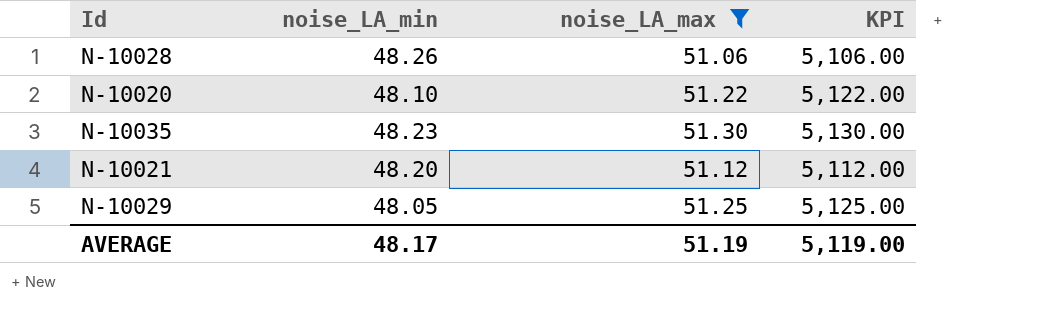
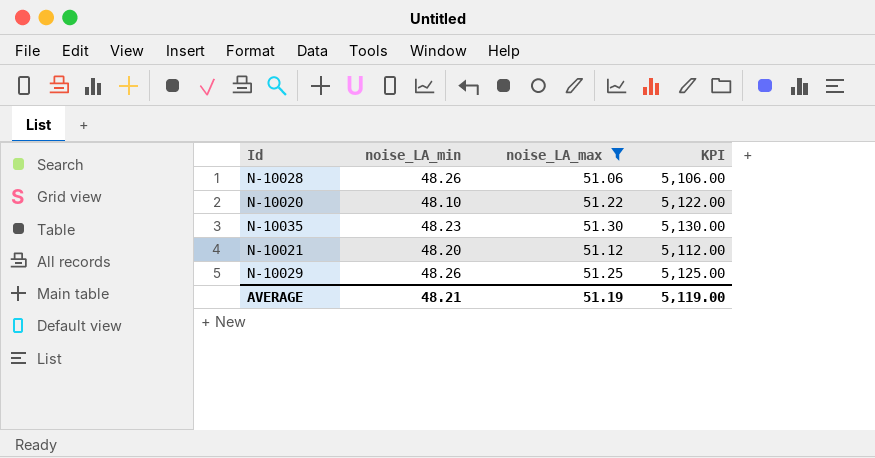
N-10029 | noise_LA_min: 48.05 -> 48.26
AVERAGE | noise_LA_min: 48.17 -> 48.21

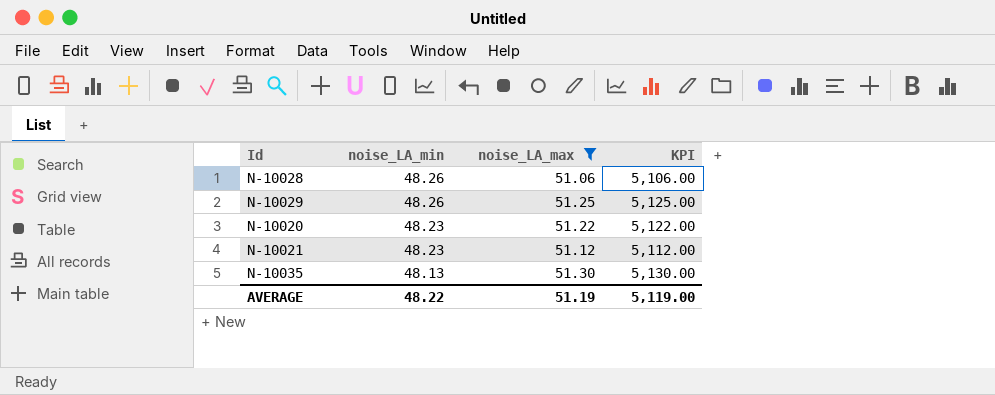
row order: none -> noise_LA_min descending
N-10020 | noise_LA_min: 48.10 -> 48.23
N-10021 | noise_LA_min: 48.20 -> 48.23
N-10035 | noise_LA_min: 48.23 -> 48.13
AVERAGE | noise_LA_min: 48.21 -> 48.22

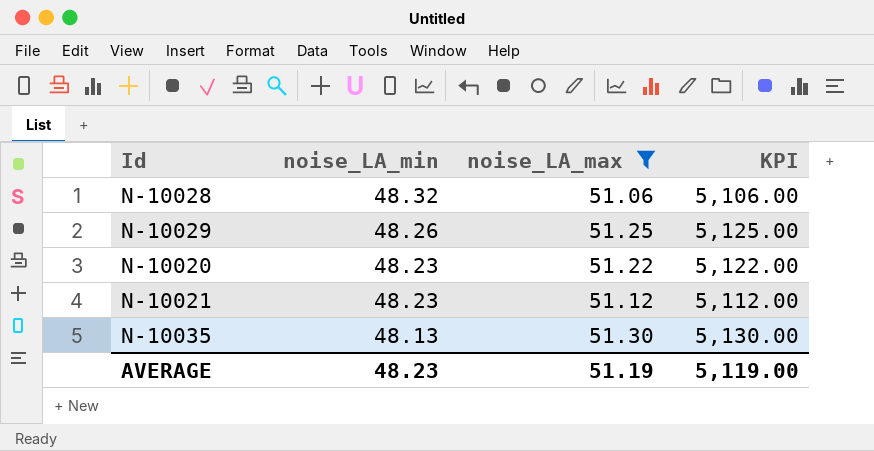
N-10028 | noise_LA_min: 48.26 -> 48.32
AVERAGE | noise_LA_min: 48.22 -> 48.23

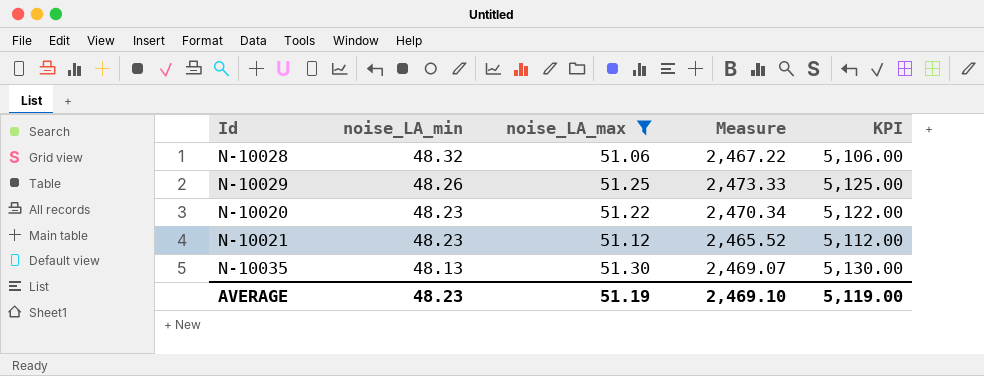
column Measure | formula: none -> [noise_LA_min] * [noise_LA_max]

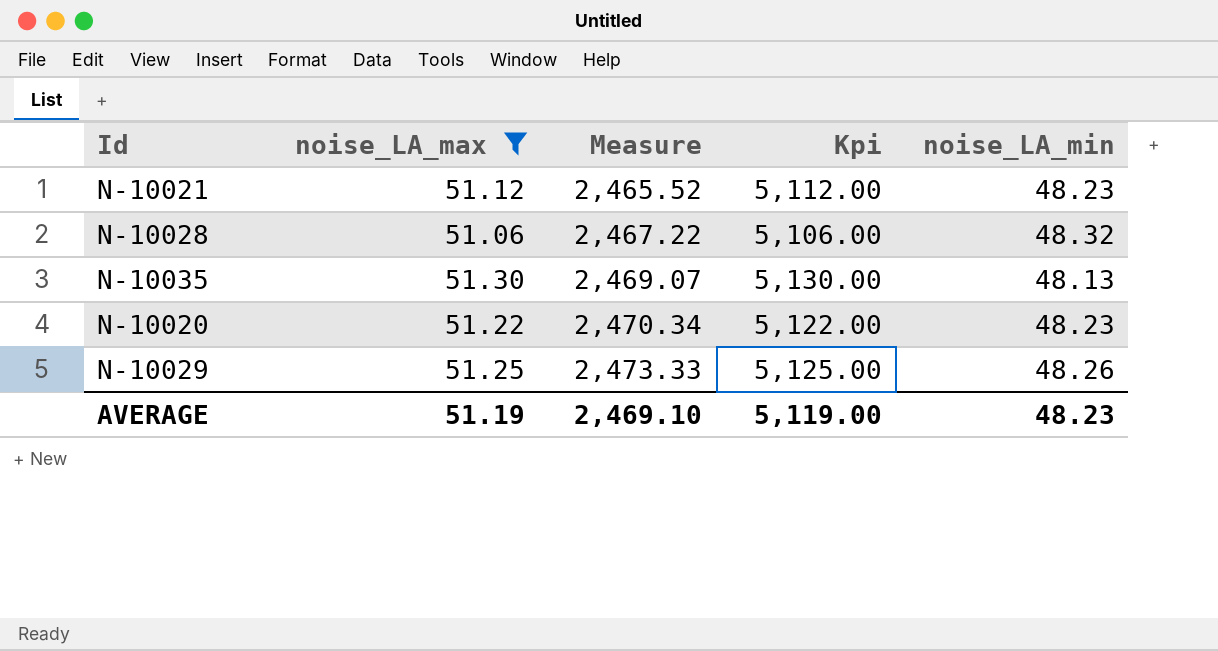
row order: noise_LA_min descending -> Measure ascending
column name: KPI -> Kpi
column noise_LA_min | position: 2 -> 5

